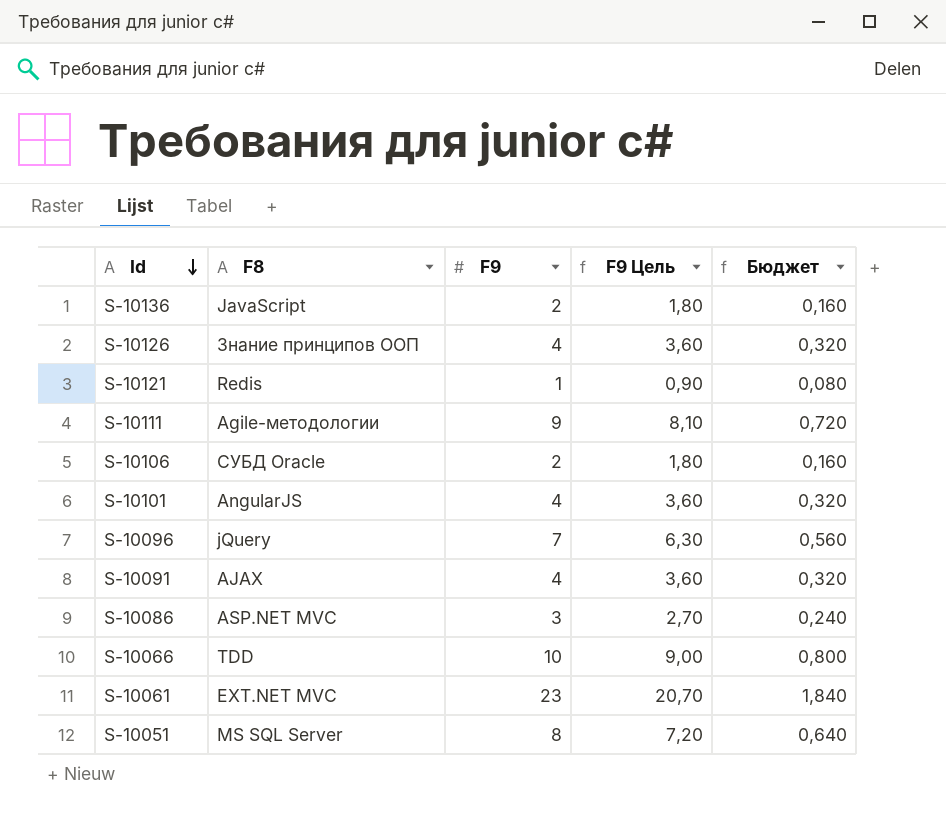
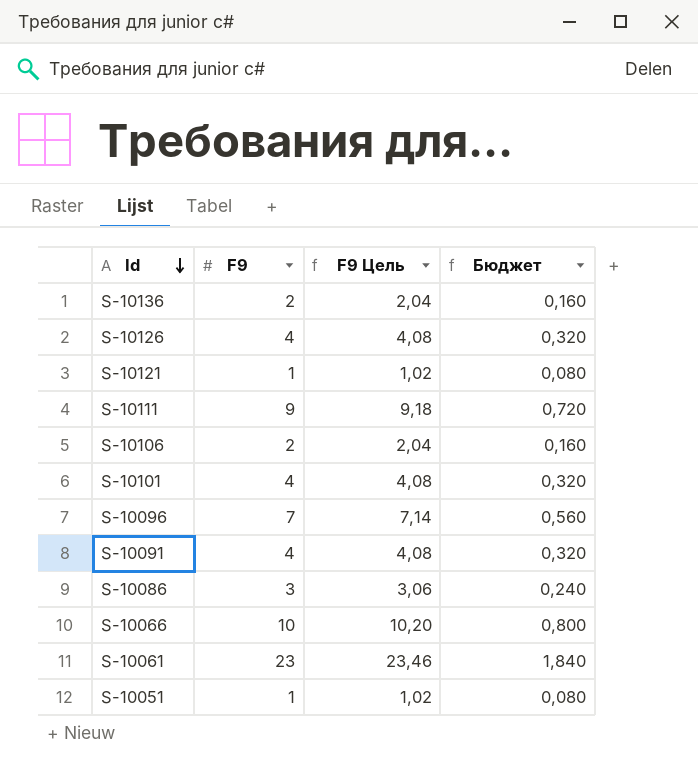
column F8 | position: 2 -> none
column F9 Цель | formula: [F9] * 0,9 -> [F9] * 1,02
S-10051 | F9: 8 -> 1
S-10051 | Бюджет: 0,640 -> 0,080

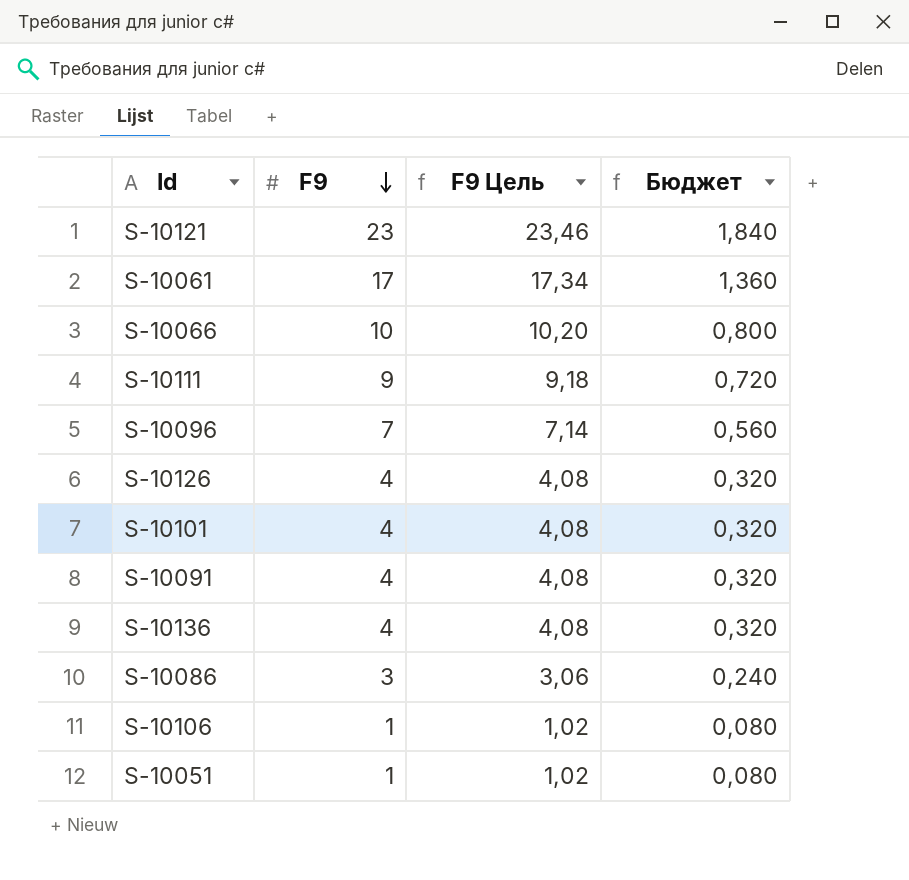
row order: Id descending -> F9 descending
S-10121 | F9: 1 -> 23
S-10121 | F9 Цель: 1,02 -> 23,46
S-10121 | Бюджет: 0,080 -> 1,840
S-10061 | F9: 23 -> 17
S-10061 | F9 Цель: 23,46 -> 17,34
S-10061 | Бюджет: 1,840 -> 1,360
S-10136 | F9: 2 -> 4
S-10136 | F9 Цель: 2,04 -> 4,08
S-10136 | Бюджет: 0,160 -> 0,320
S-10106 | F9: 2 -> 1
S-10106 | F9 Цель: 2,04 -> 1,02
S-10106 | Бюджет: 0,160 -> 0,080

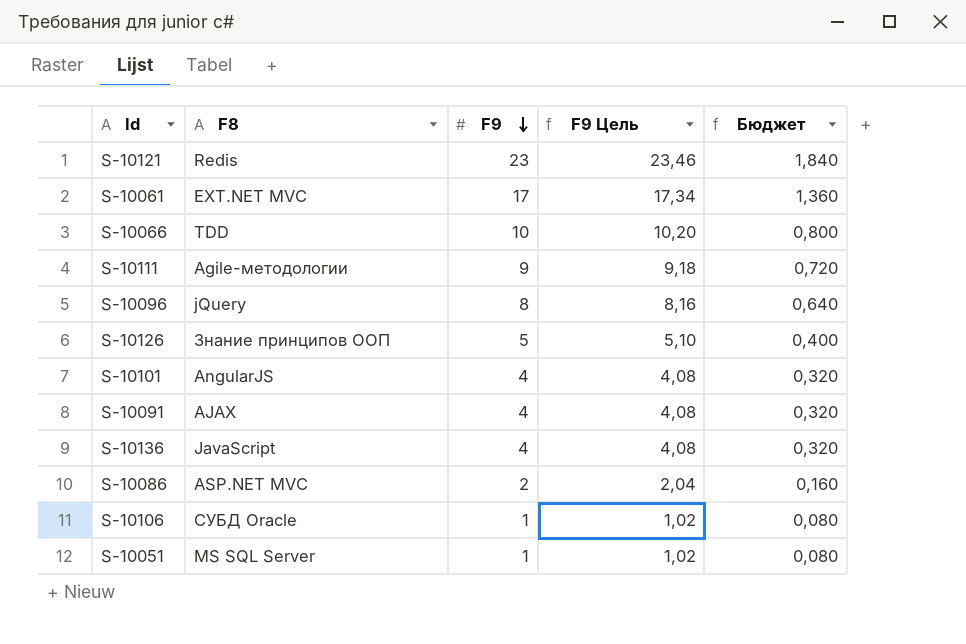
column F8 | position: none -> 2
S-10096 | F9: 7 -> 8
S-10096 | F9 Цель: 7,14 -> 8,16
S-10096 | Бюджет: 0,560 -> 0,640
S-10126 | F9: 4 -> 5
S-10126 | F9 Цель: 4,08 -> 5,10
S-10126 | Бюджет: 0,320 -> 0,400
S-10086 | F9: 3 -> 2
S-10086 | F9 Цель: 3,06 -> 2,04
S-10086 | Бюджет: 0,240 -> 0,160

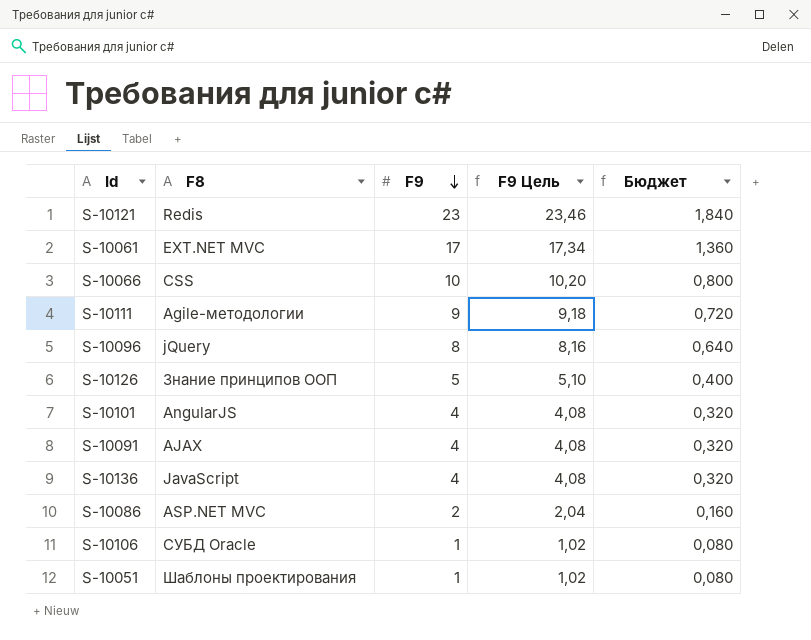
S-10066 | F8: TDD -> CSS
S-10051 | F8: MS SQL Server -> Шаблоны проектирования

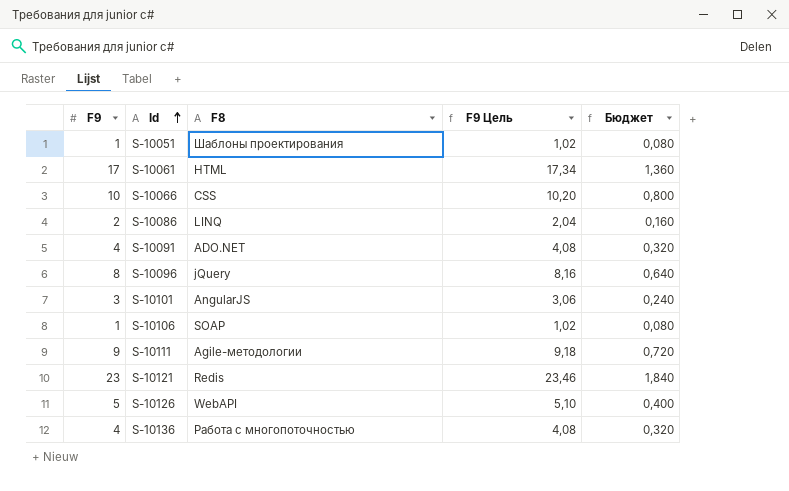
row order: F9 descending -> Id ascending
column F9 | position: 3 -> 1
S-10061 | F8: EXT.NET MVC -> HTML
S-10086 | F8: ASP.NET MVC -> LINQ
S-10091 | F8: AJAX -> ADO.NET
S-10101 | F9: 4 -> 3
S-10101 | F9 Цель: 4,08 -> 3,06
S-10101 | Бюджет: 0,320 -> 0,240
S-10106 | F8: СУБД Oracle -> SOAP
S-10126 | F8: Знание принципов ООП -> WebAPI
S-10136 | F8: JavaScript -> Работа с многопоточностью

